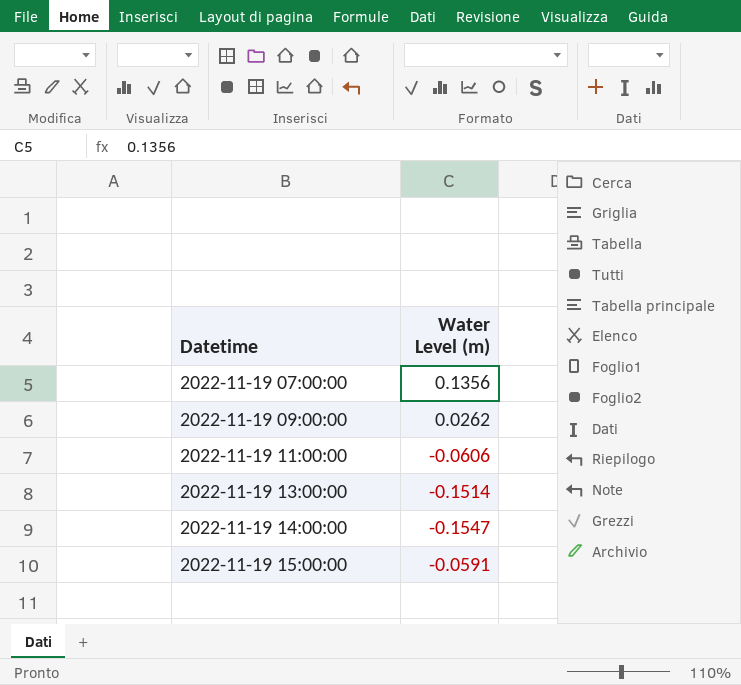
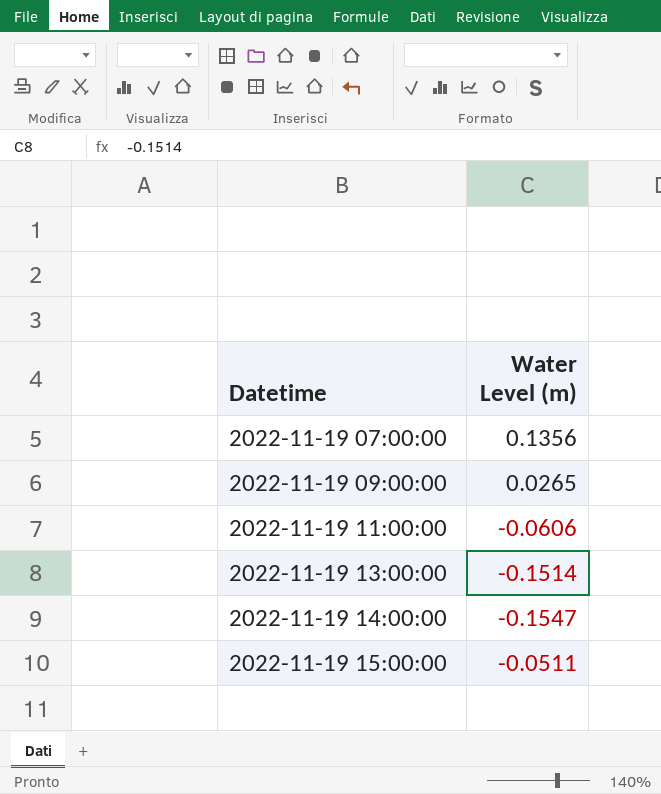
2022-11-19 09:00:00 | Water Level (m): 0.0262 -> 0.0265
2022-11-19 15:00:00 | Water Level (m): -0.0591 -> -0.0511

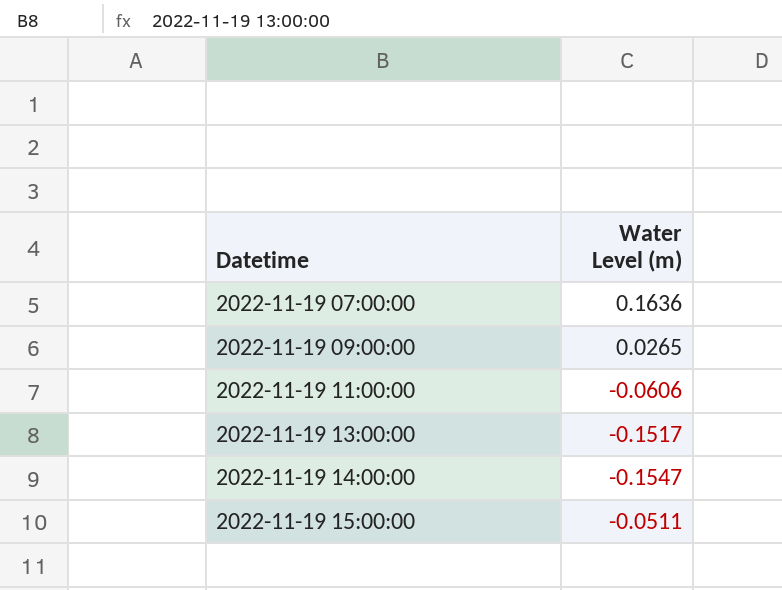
2022-11-19 07:00:00 | Water Level (m): 0.1356 -> 0.1636
2022-11-19 13:00:00 | Water Level (m): -0.1514 -> -0.1517

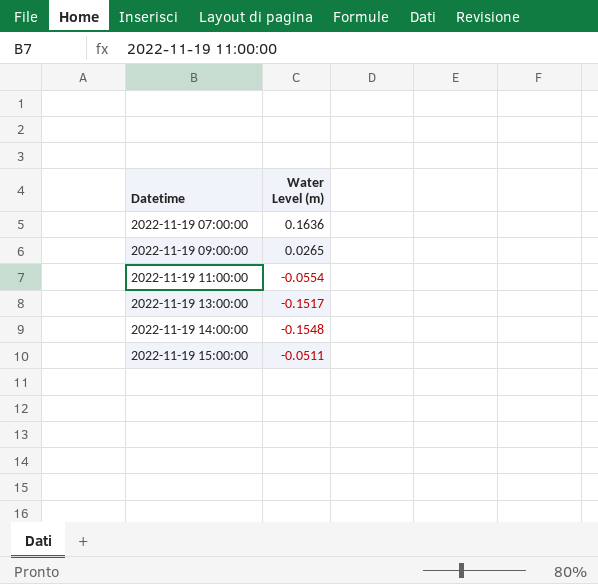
2022-11-19 11:00:00 | Water Level (m): -0.0606 -> -0.0554
2022-11-19 14:00:00 | Water Level (m): -0.1547 -> -0.1548

